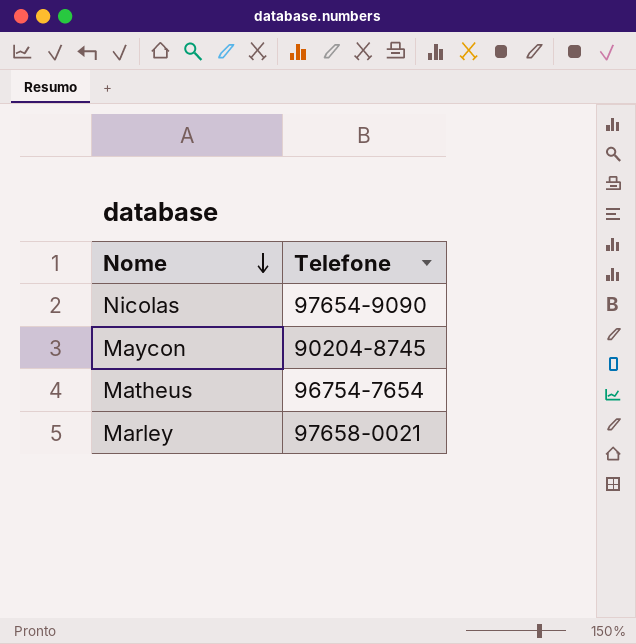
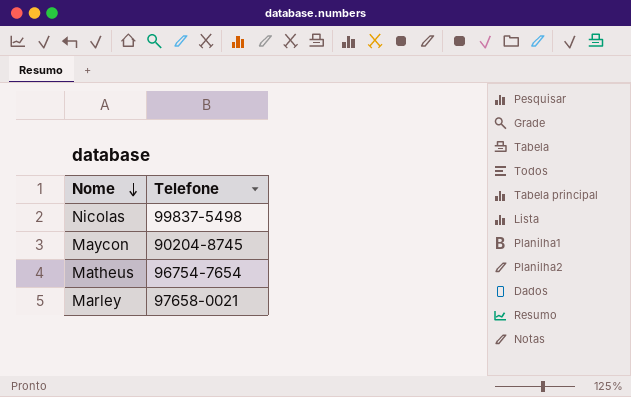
Nicolas | Telefone: 97654-9090 -> 99837-5498

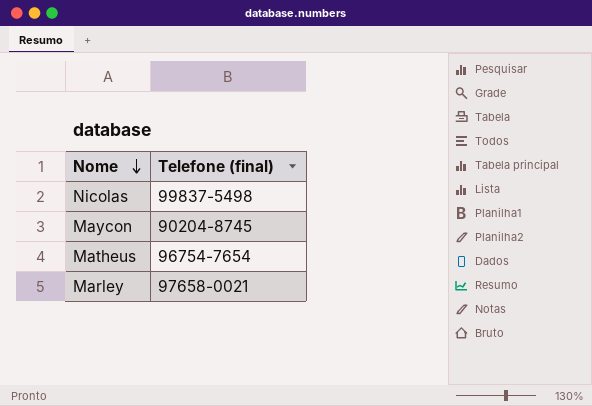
column name: Telefone -> Telefone (final)

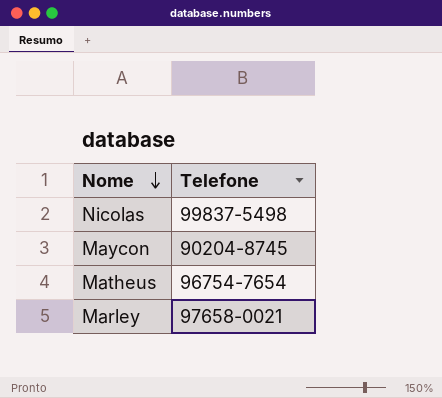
column name: Telefone (final) -> Telefone

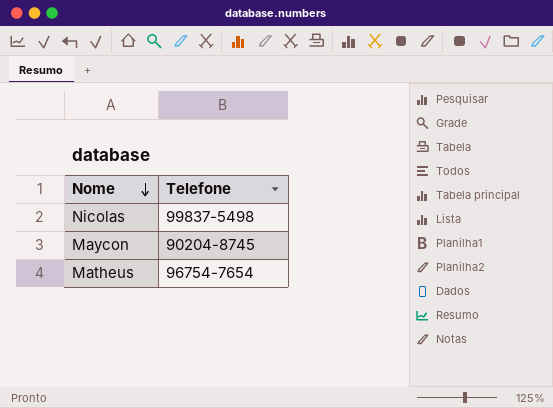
row Marley: 97658-0021 -> none

